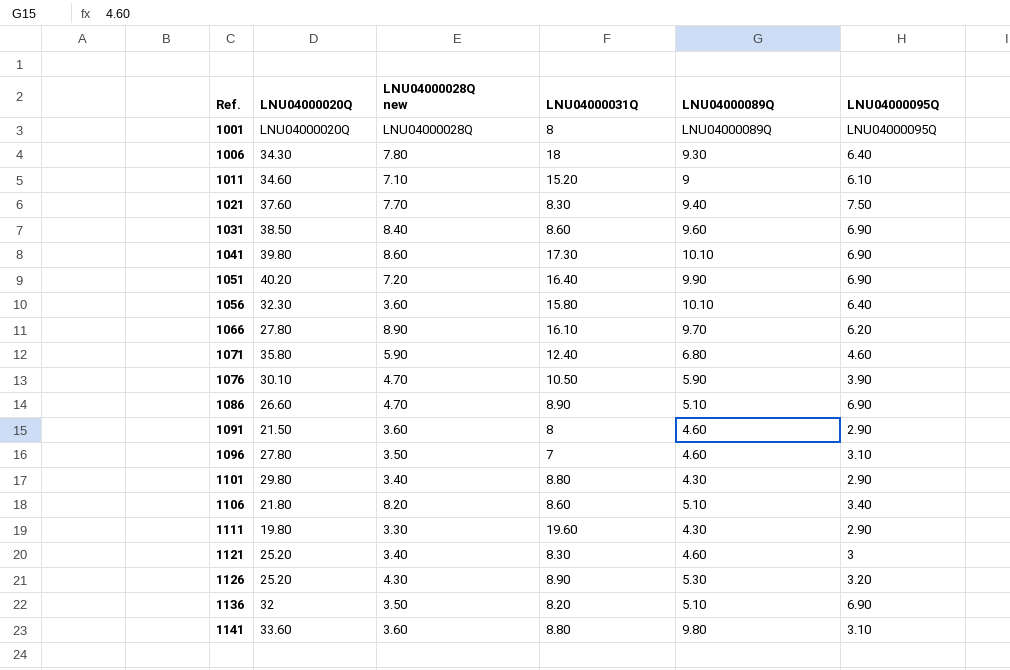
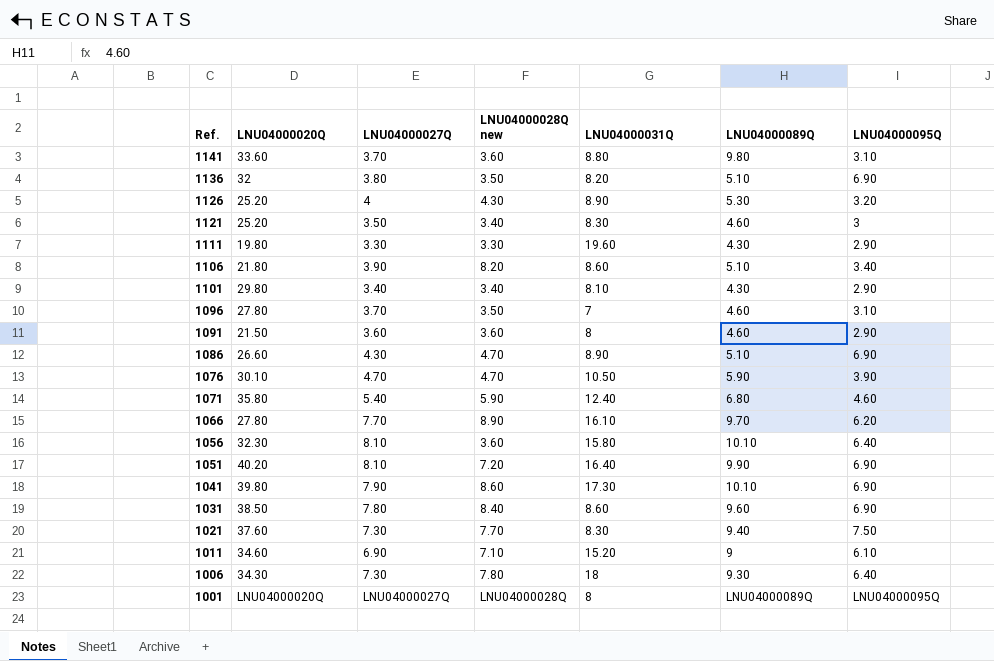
row order: Ref. ascending -> Ref. descending
column LNU04000027Q | position: none -> 3
1101 | LNU04000031Q: 8.80 -> 8.10

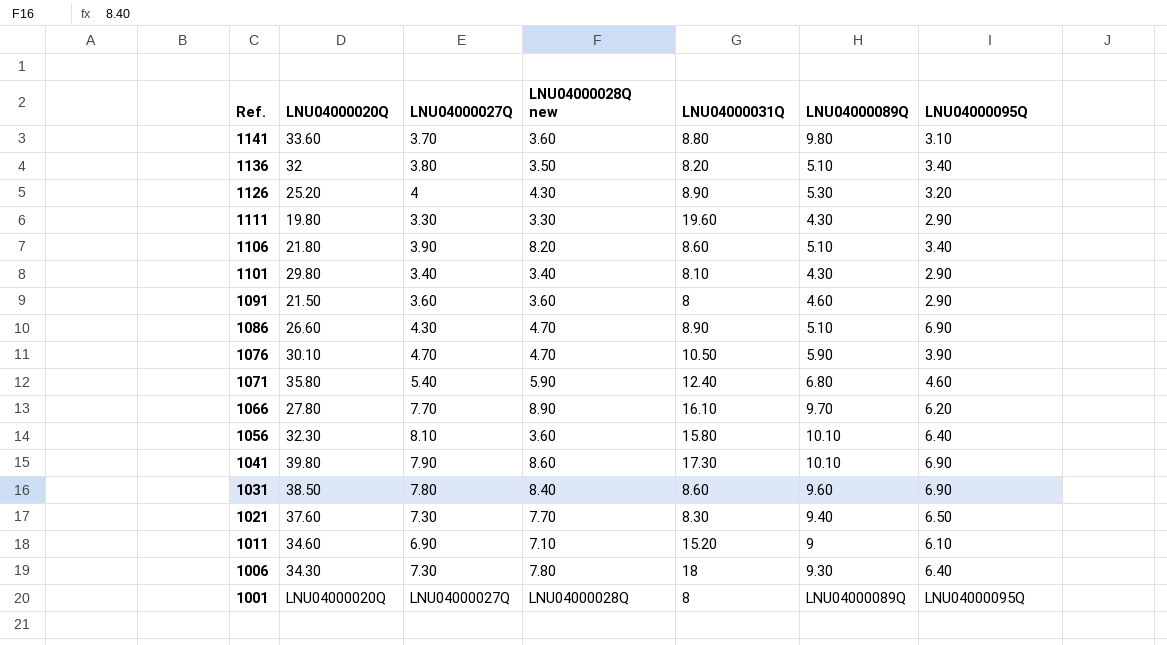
row 1121: 25.20 | 3.50 | 3.40 | 8.30 | 4.60 | 3 -> none
row 1096: 27.80 | 3.70 | 3.50 | 7 | 4.60 | 3.10 -> none
row 1051: 40.20 | 8.10 | 7.20 | 16.40 | 9.90 | 6.90 -> none
1136 | LNU04000095Q: 6.90 -> 3.40
1021 | LNU04000095Q: 7.50 -> 6.50

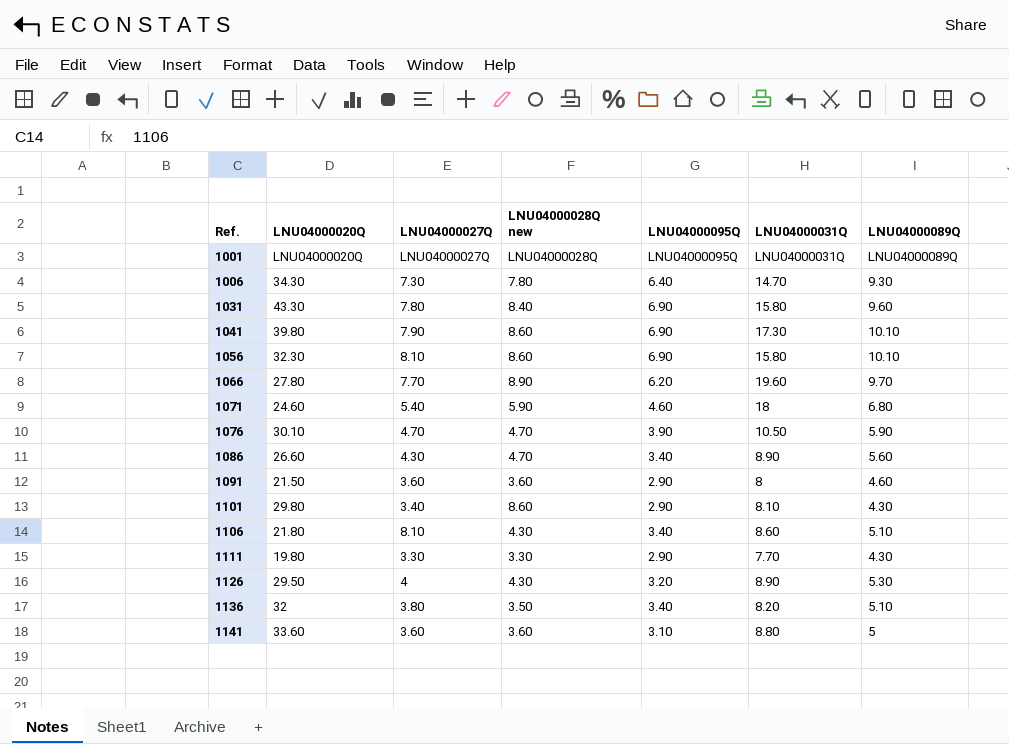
row order: Ref. descending -> Ref. ascending
column LNU04000095Q | position: 7 -> 5
row 1021: 37.60 | 7.30 | 7.70 | 8.30 | 9.40 | 6.50 -> none
row 1011: 34.60 | 6.90 | 7.10 | 15.20 | 9 | 6.10 -> none
1001 | LNU04000031Q: 8 -> LNU04000031Q
1006 | LNU04000031Q: 18 -> 14.70
1031 | LNU04000020Q: 38.50 -> 43.30
1031 | LNU04000031Q: 8.60 -> 15.80
1056 | LNU04000028Q new: 3.60 -> 8.60
1056 | LNU04000095Q: 6.40 -> 6.90
1066 | LNU04000031Q: 16.10 -> 19.60
1071 | LNU04000020Q: 35.80 -> 24.60
1071 | LNU04000031Q: 12.40 -> 18
1086 | LNU04000095Q: 6.90 -> 3.40
1086 | LNU04000089Q: 5.10 -> 5.60
1101 | LNU04000028Q new: 3.40 -> 8.60
1106 | LNU04000027Q: 3.90 -> 8.10
1106 | LNU04000028Q new: 8.20 -> 4.30
1111 | LNU04000031Q: 19.60 -> 7.70
1126 | LNU04000020Q: 25.20 -> 29.50
1141 | LNU04000027Q: 3.70 -> 3.60
1141 | LNU04000089Q: 9.80 -> 5

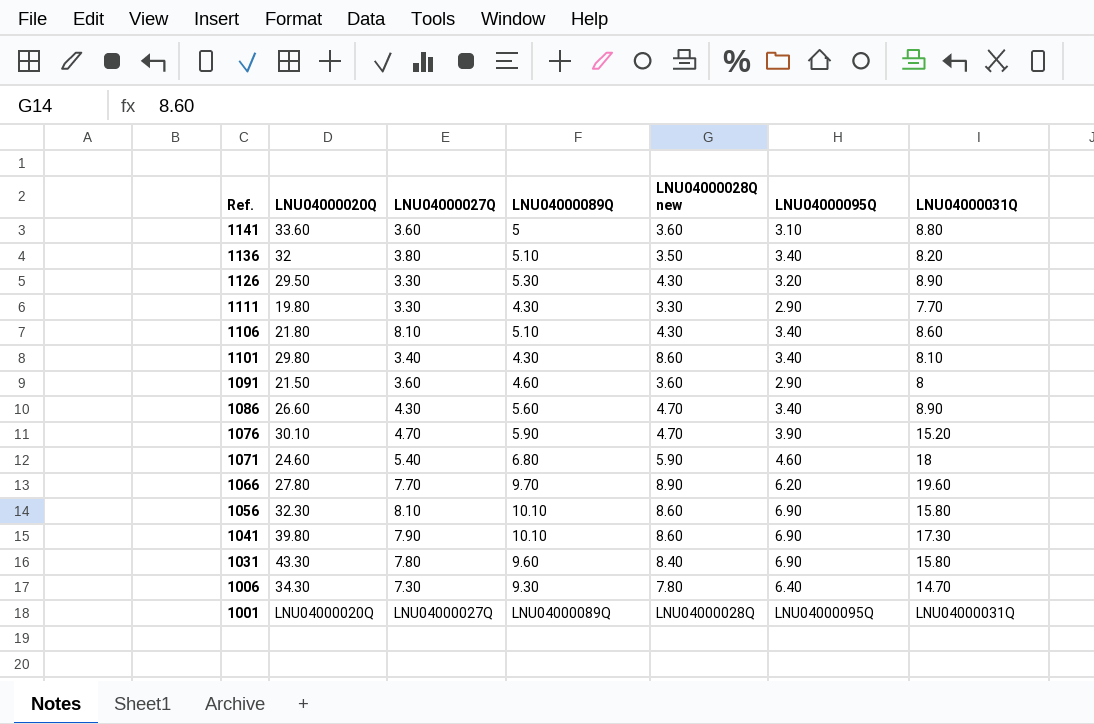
row order: Ref. ascending -> Ref. descending
column LNU04000089Q | position: 7 -> 4
1126 | LNU04000027Q: 4 -> 3.30
1101 | LNU04000095Q: 2.90 -> 3.40
1076 | LNU04000031Q: 10.50 -> 15.20

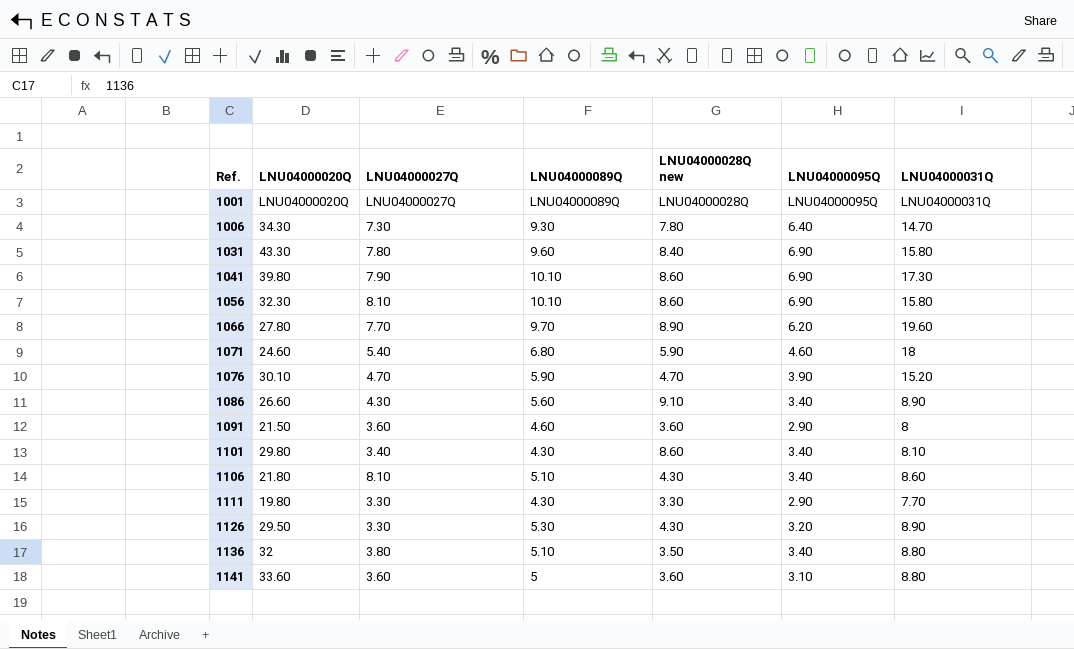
row order: Ref. descending -> Ref. ascending
1086 | LNU04000028Q new: 4.70 -> 9.10
1136 | LNU04000031Q: 8.20 -> 8.80

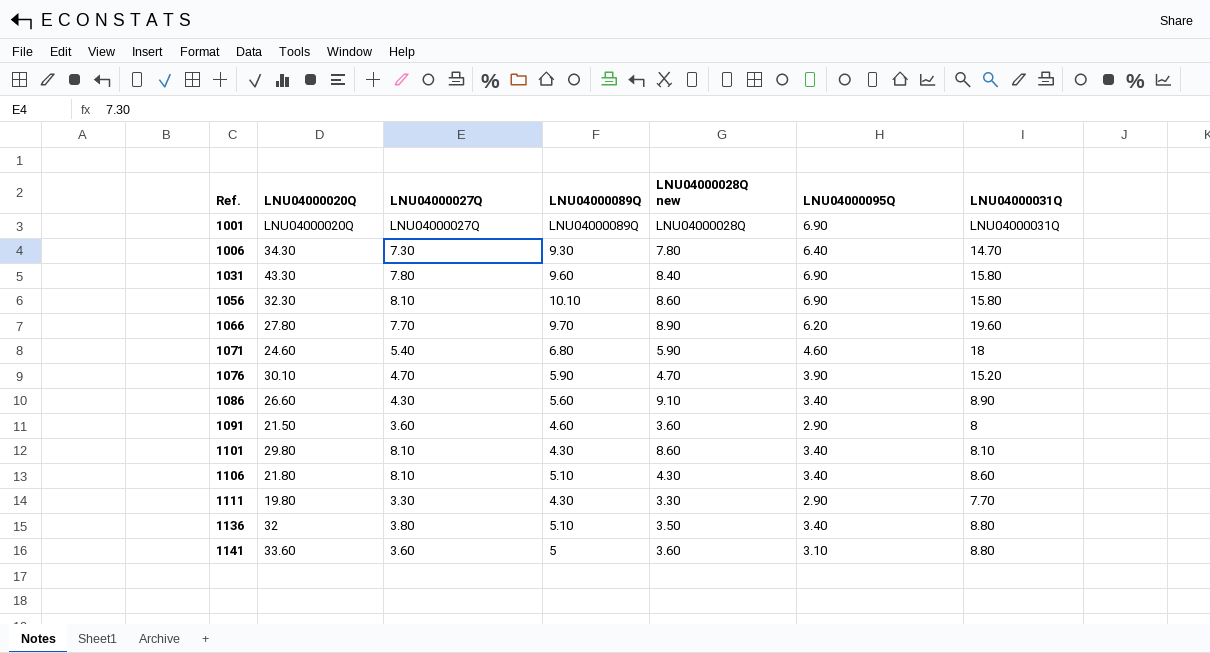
row 1041: 39.80 | 7.90 | 10.10 | 8.60 | 6.90 | 17.30 -> none
row 1126: 29.50 | 3.30 | 5.30 | 4.30 | 3.20 | 8.90 -> none
1001 | LNU04000095Q: LNU04000095Q -> 6.90
1101 | LNU04000027Q: 3.40 -> 8.10

